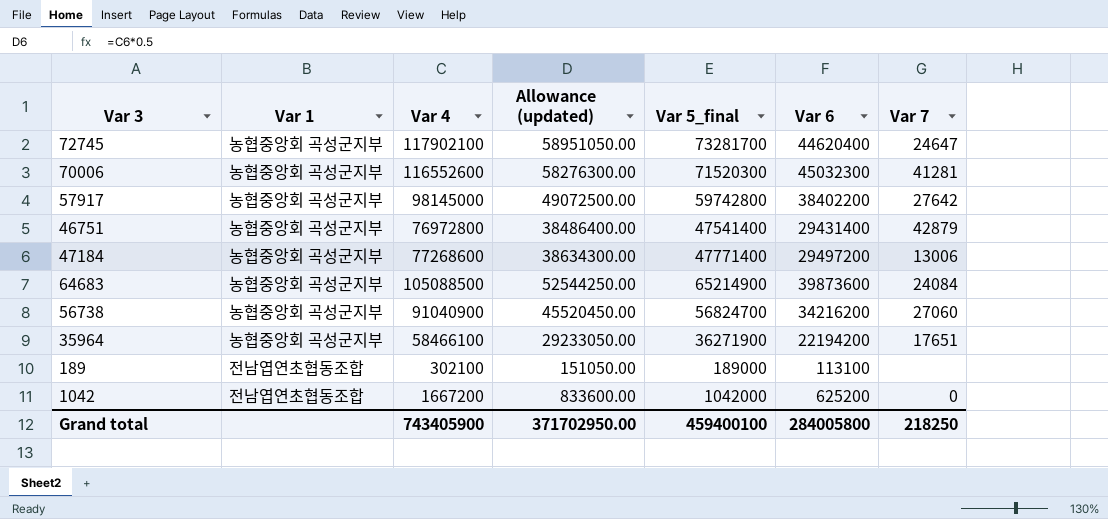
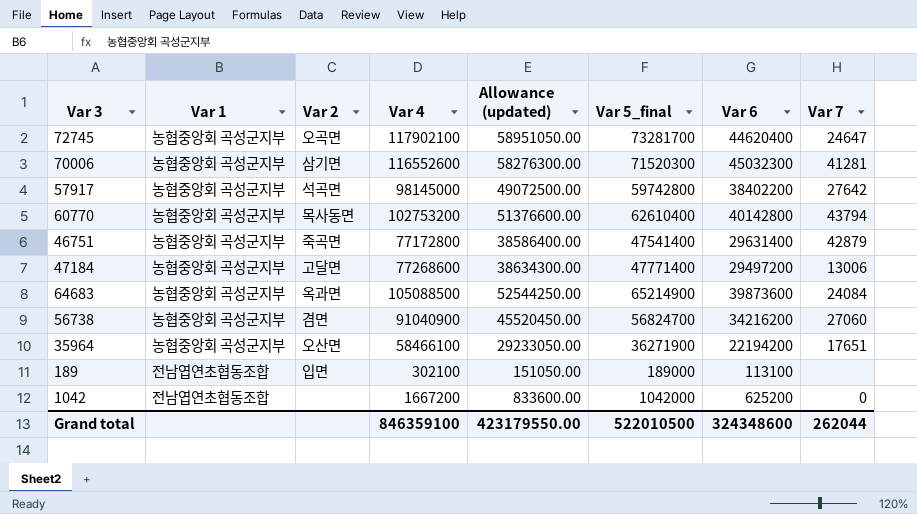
column Var 2 | position: none -> 3
row 60770: none -> 농협중앙회 곡성군지부 | 목사동면 | 102753200 | 51376600.00 | 62610400 | 40142800 | 43794
46751 | Var 4: 76972800 -> 77172800
46751 | Allowance (updated): 38486400.00 -> 38586400.00
46751 | Var 6: 29431400 -> 29631400
Grand total | Var 4: 743405900 -> 846359100
Grand total | Allowance (updated): 371702950.00 -> 423179550.00
Grand total | Var 5_final: 459400100 -> 522010500
Grand total | Var 6: 284005800 -> 324348600
Grand total | Var 7: 218250 -> 262044

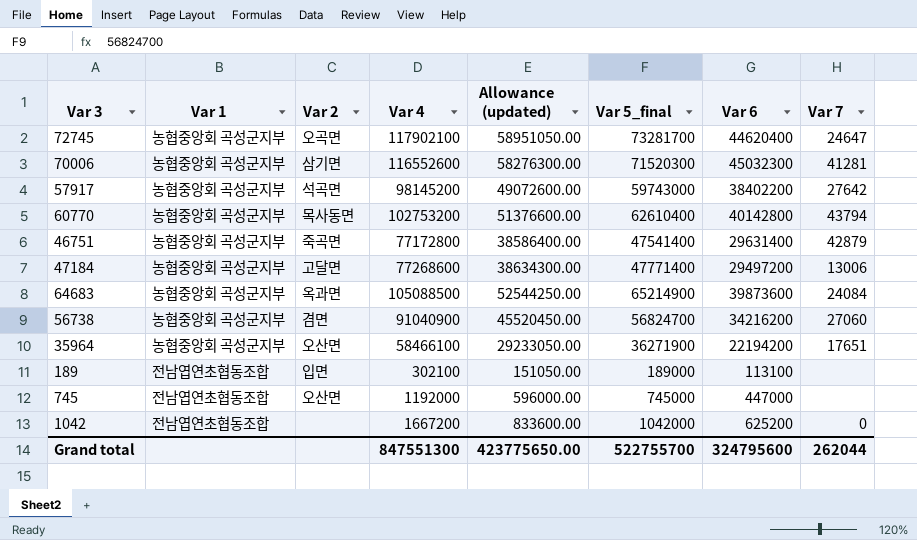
57917 | Var 4: 98145000 -> 98145200
57917 | Allowance (updated): 49072500.00 -> 49072600.00
57917 | Var 5_final: 59742800 -> 59743000
row 745: none -> 전남엽연초협동조합 | 오산면 | 1192000 | 596000.00 | 745000 | 447000 | none
Grand total | Var 4: 846359100 -> 847551300
Grand total | Allowance (updated): 423179550.00 -> 423775650.00
Grand total | Var 5_final: 522010500 -> 522755700
Grand total | Var 6: 324348600 -> 324795600

